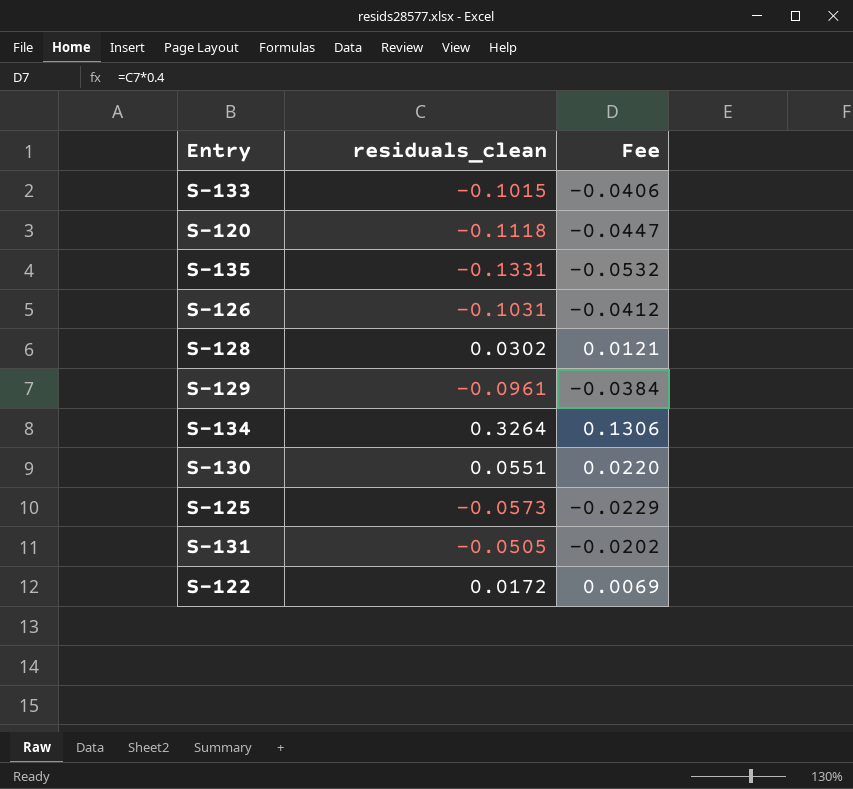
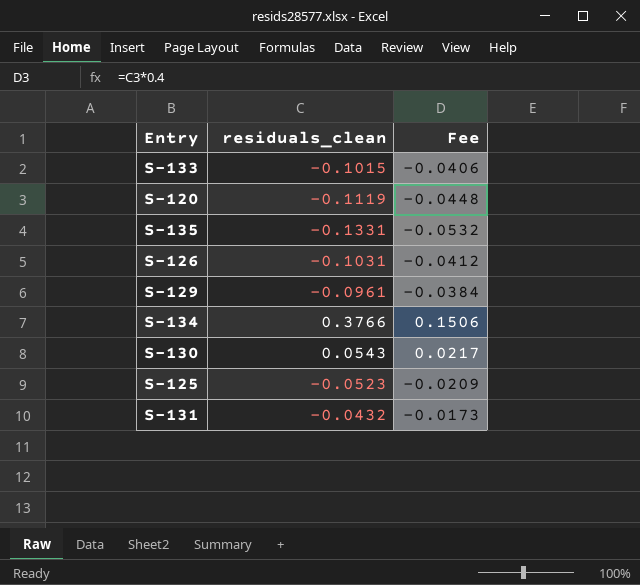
row S-128: 0.0302 | 0.0121 -> none
row S-122: 0.0172 | 0.0069 -> none
S-120 | residuals_clean: -0.1118 -> -0.1119
S-120 | Fee: -0.0447 -> -0.0448
S-134 | residuals_clean: 0.3264 -> 0.3766
S-134 | Fee: 0.1306 -> 0.1506
S-130 | residuals_clean: 0.0551 -> 0.0543
S-130 | Fee: 0.0220 -> 0.0217
S-125 | residuals_clean: -0.0573 -> -0.0523
S-125 | Fee: -0.0229 -> -0.0209
S-131 | residuals_clean: -0.0505 -> -0.0432
S-131 | Fee: -0.0202 -> -0.0173

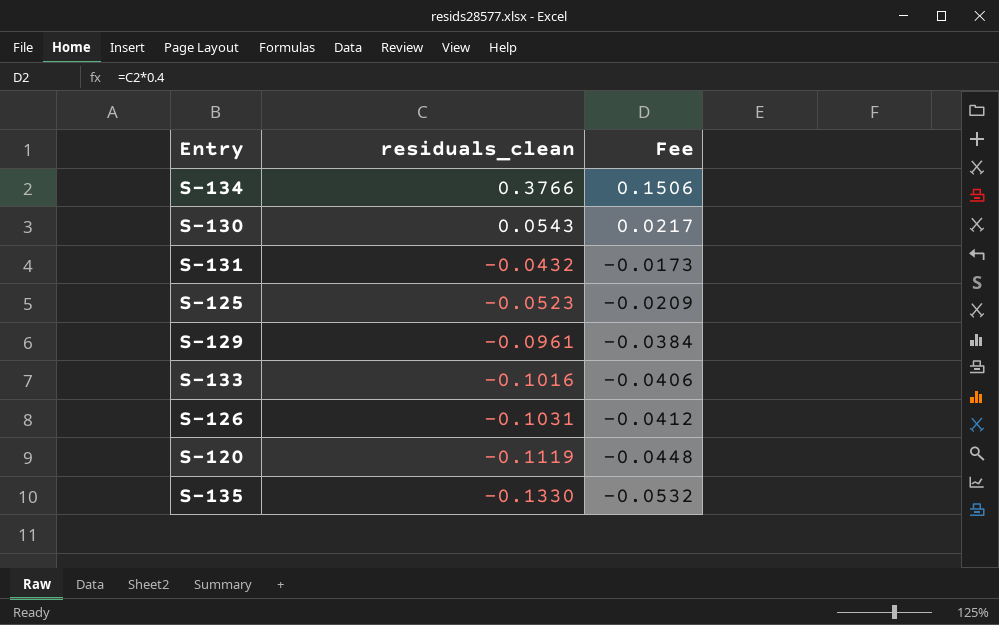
row order: none -> residuals_clean descending
S-133 | residuals_clean: -0.1015 -> -0.1016
S-135 | residuals_clean: -0.1331 -> -0.1330

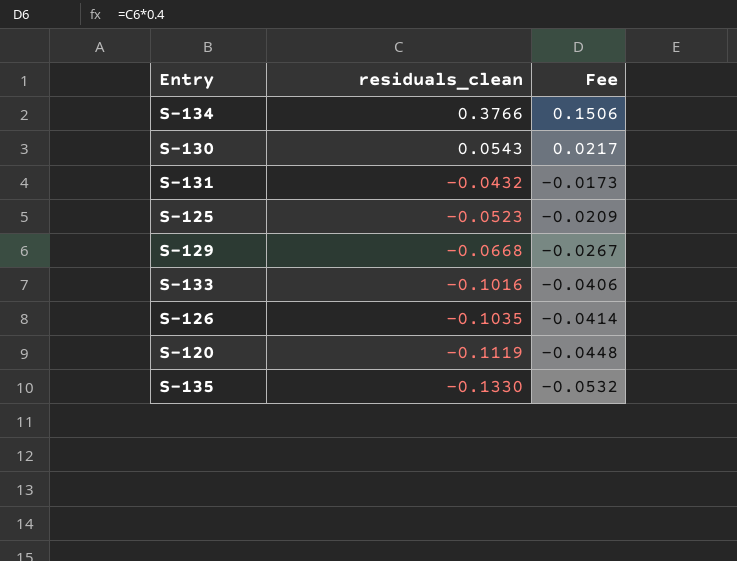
S-129 | residuals_clean: -0.0961 -> -0.0668
S-129 | Fee: -0.0384 -> -0.0267
S-126 | residuals_clean: -0.1031 -> -0.1035
S-126 | Fee: -0.0412 -> -0.0414

